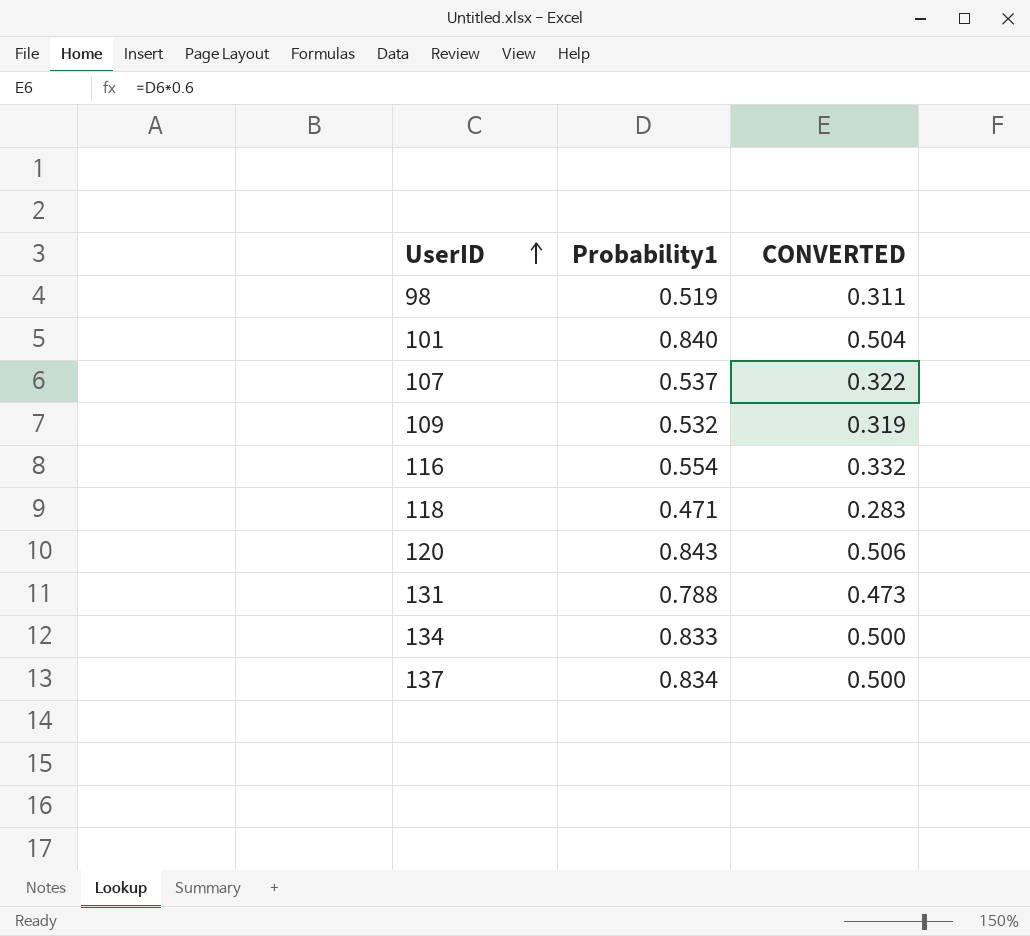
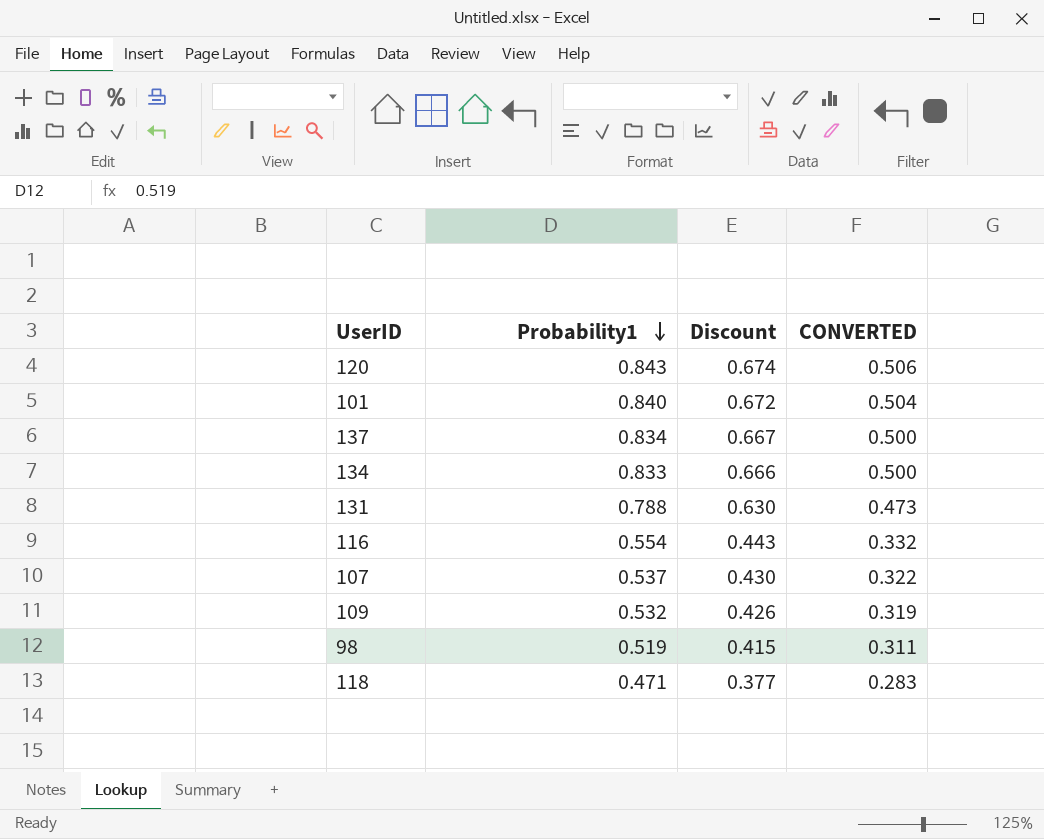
row order: UserID ascending -> Probability1 descending
column Discount | formula: none -> [Probability1] * 0.8

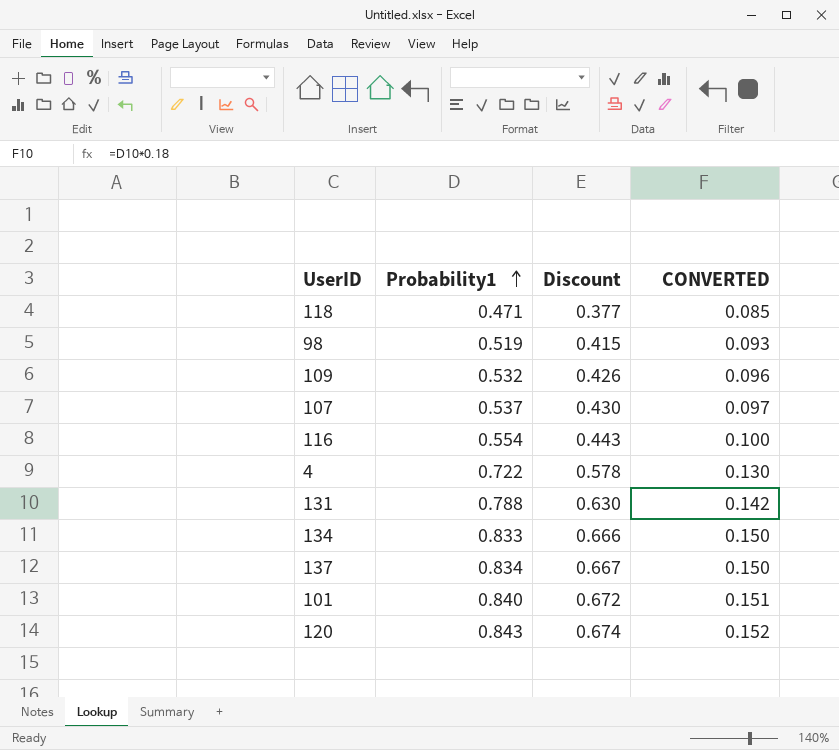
row order: Probability1 descending -> Probability1 ascending
column CONVERTED | formula: [Probability1] * 0.6 -> [Probability1] * 0.18
row 4: none -> 0.722 | 0.578 | 0.130

